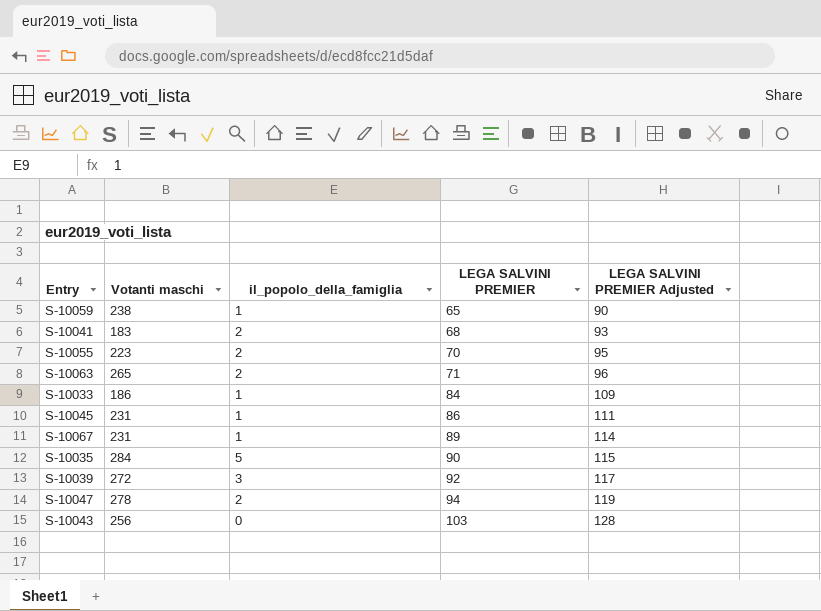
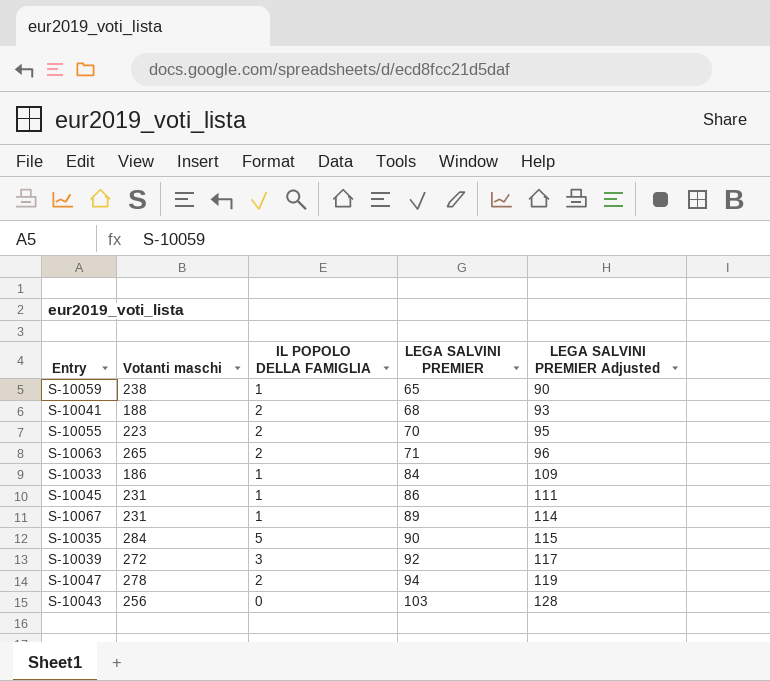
column name: il_popolo_della_famiglia -> IL POPOLO DELLA FAMIGLIA
S-10041 | Votanti maschi: 183 -> 188

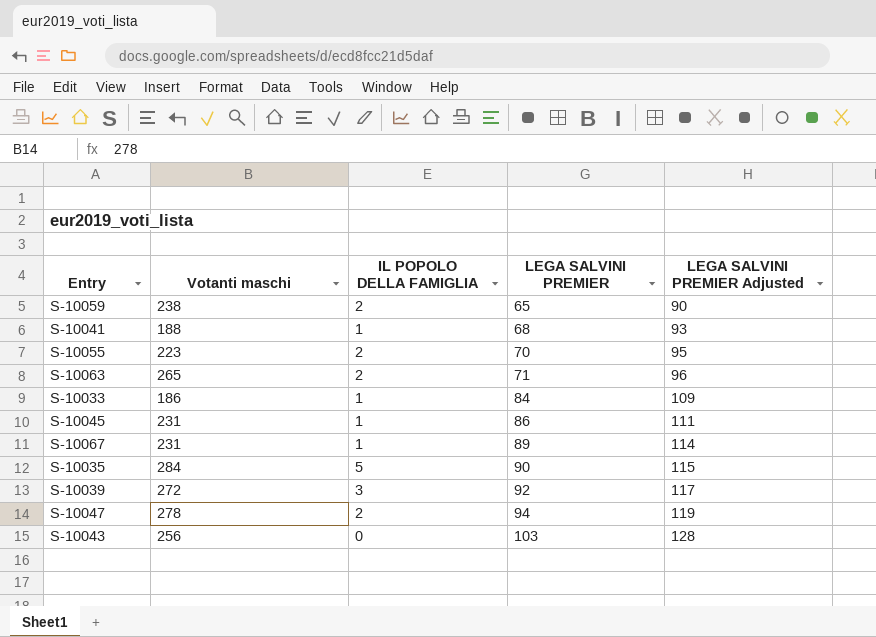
S-10059 | IL POPOLO DELLA FAMIGLIA: 1 -> 2
S-10041 | IL POPOLO DELLA FAMIGLIA: 2 -> 1

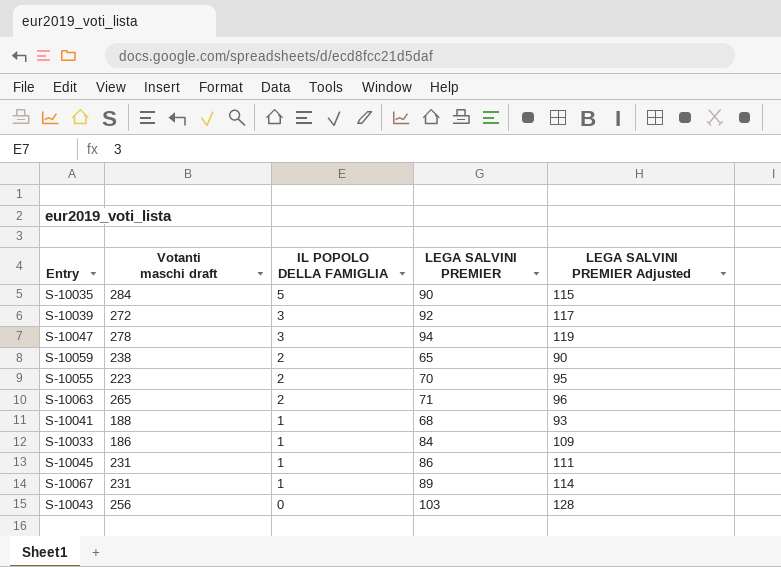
row order: LEGA SALVINI PREMIER ascending -> IL POPOLO DELLA FAMIGLIA descending
column name: Votanti maschi -> Votanti maschi draft
S-10047 | IL POPOLO DELLA FAMIGLIA: 2 -> 3

